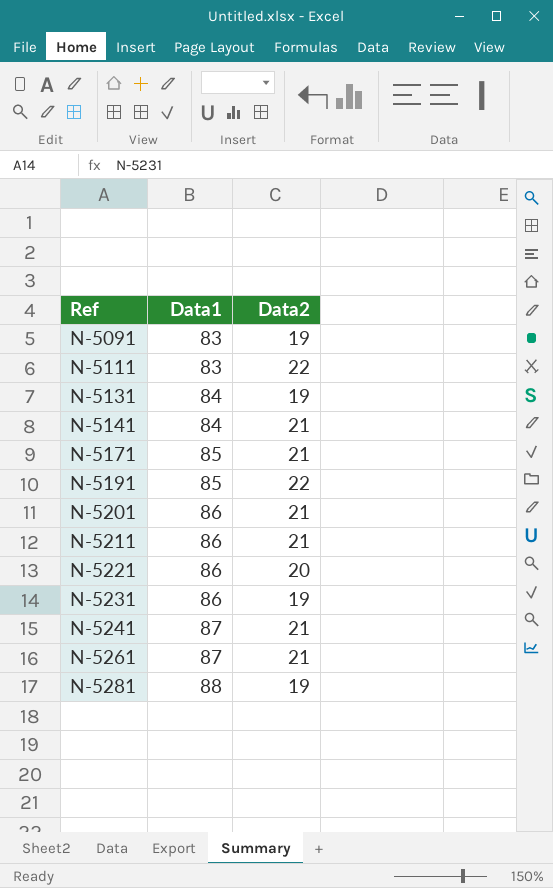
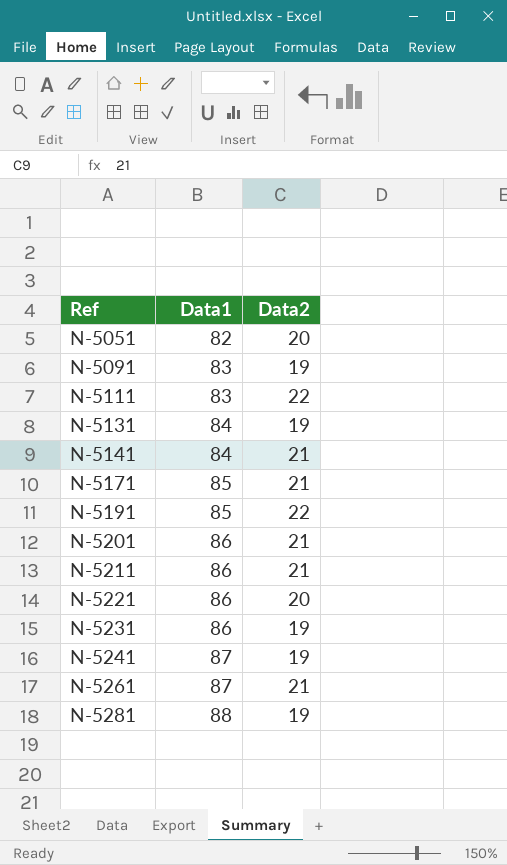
row N-5051: none -> 82 | 20
N-5241 | Data2: 21 -> 19

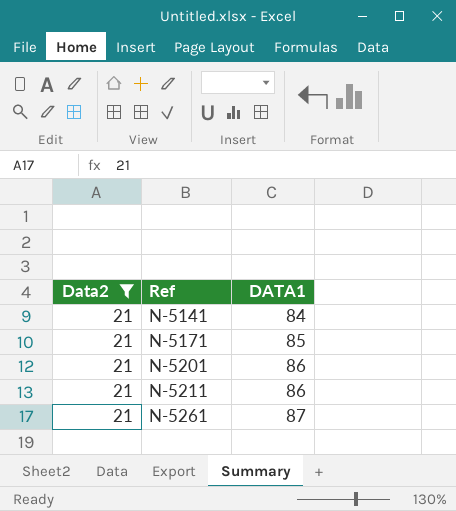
filter: none -> Data2 = 21
column Data2 | position: 3 -> 1
column name: Data1 -> DATA1

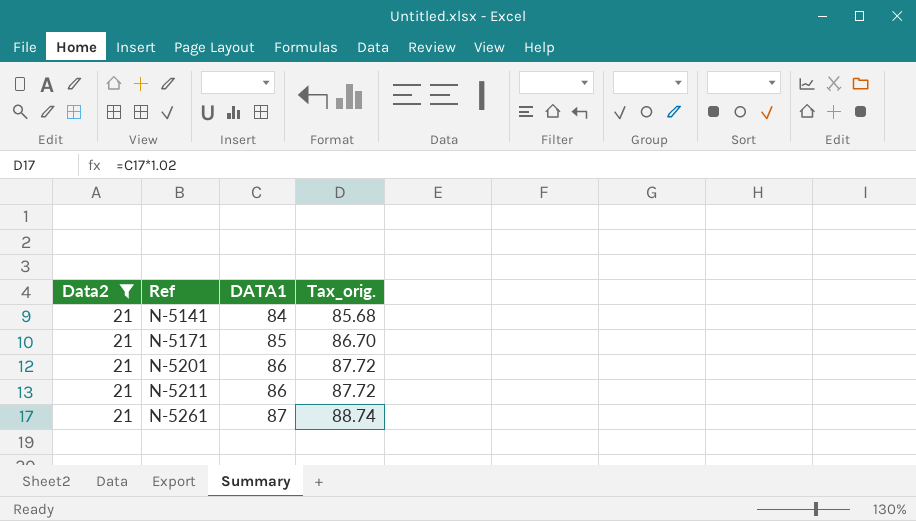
column Tax_orig. | formula: none -> [DATA1] * 1.02

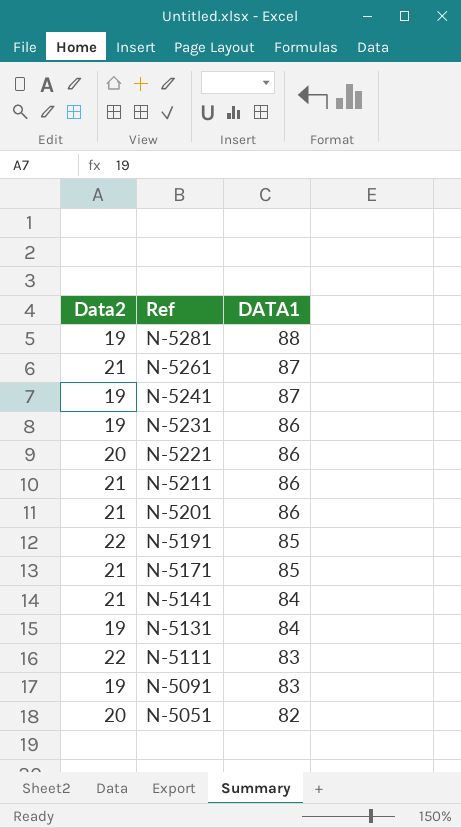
filter: Data2 = 21 -> none
row order: Ref ascending -> Ref descending
column Tax_orig. | formula: [DATA1] * 1.02 -> none

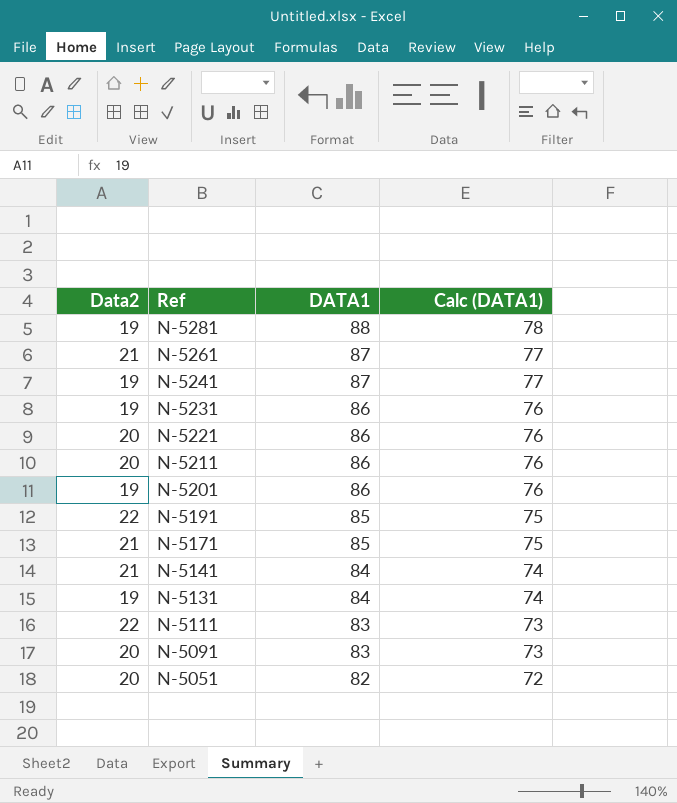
column Calc (DATA1) | formula: none -> [DATA1] - 10
N-5211 | Data2: 21 -> 20
N-5201 | Data2: 21 -> 19
N-5091 | Data2: 19 -> 20

